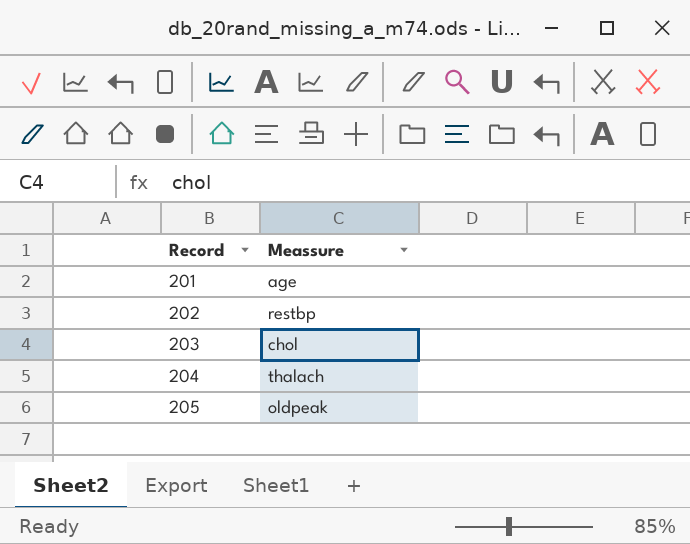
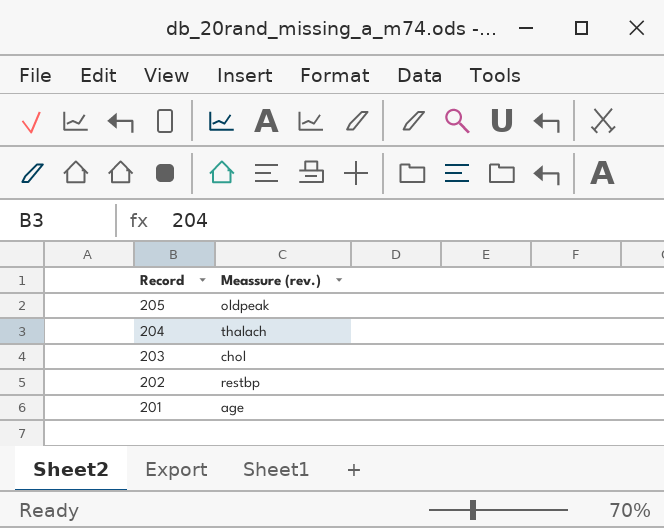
row order: Record ascending -> Record descending
column name: Meassure -> Meassure (rev.)

